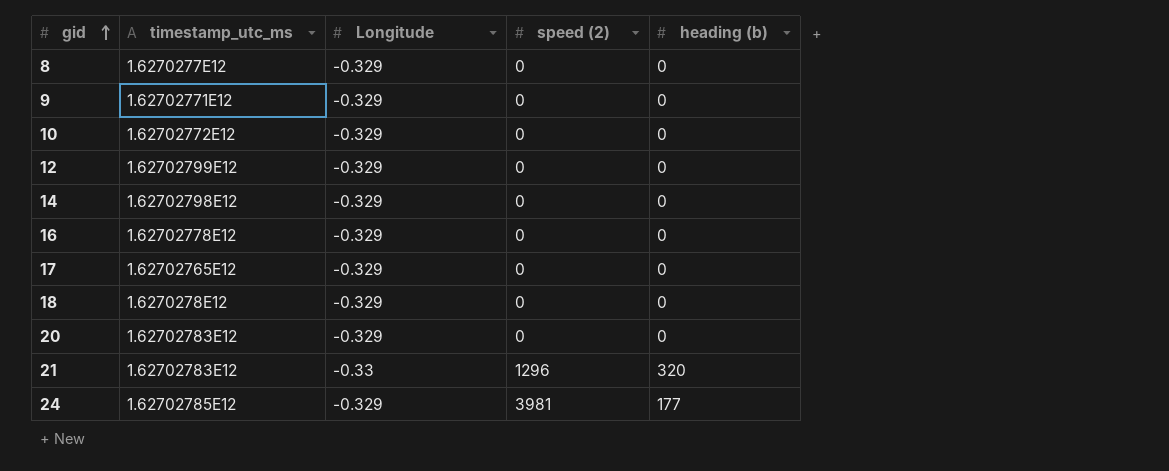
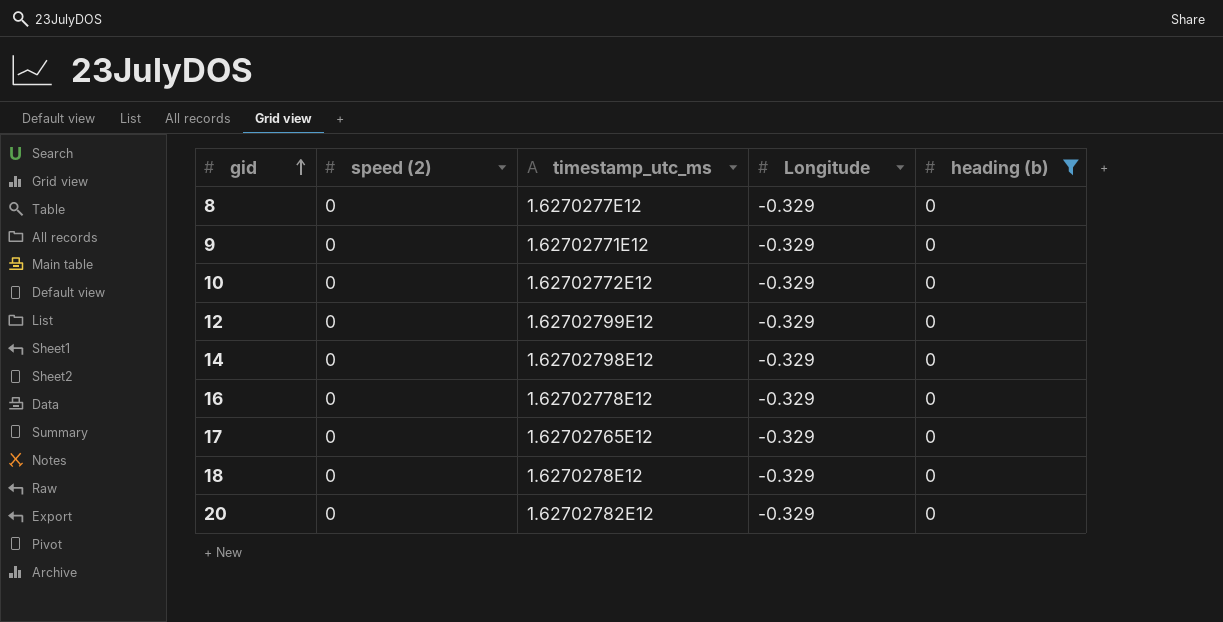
filter: none -> heading (b) = 0
column speed (2) | position: 4 -> 2
20 | timestamp_utc_ms: 1.62702783E12 -> 1.62702782E12

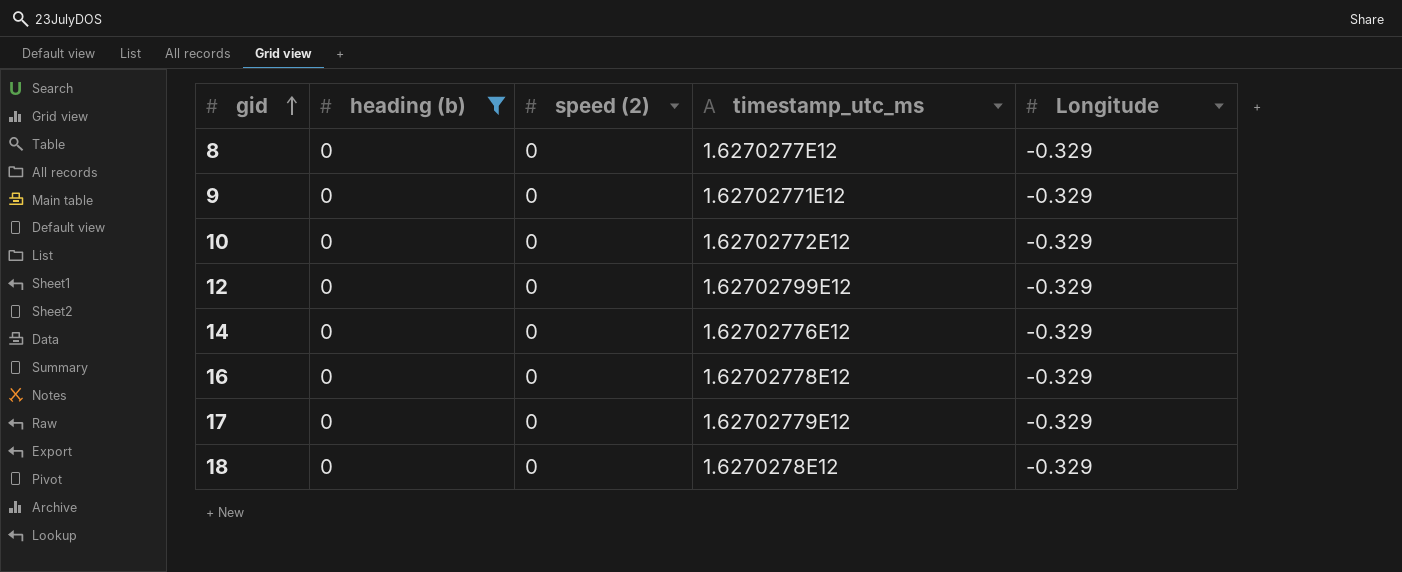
column heading (b) | position: 5 -> 2
row 20: 0 | 1.62702782E12 | -0.329 | 0 -> none
14 | timestamp_utc_ms: 1.62702798E12 -> 1.62702776E12
17 | timestamp_utc_ms: 1.62702765E12 -> 1.62702779E12

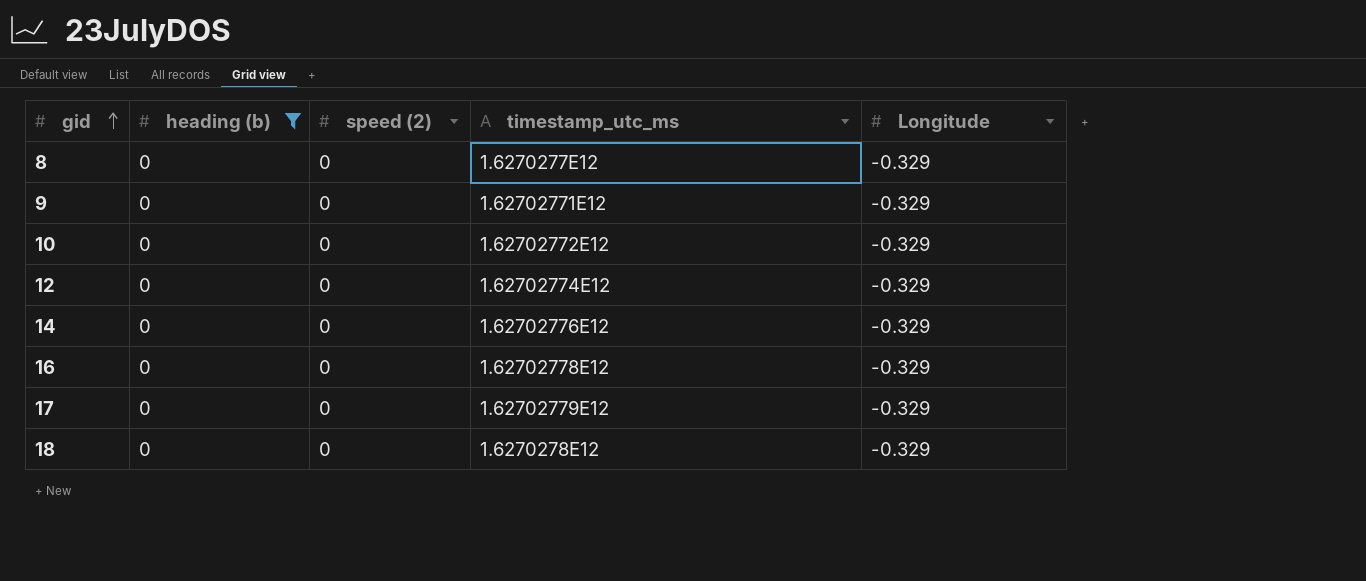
12 | timestamp_utc_ms: 1.62702799E12 -> 1.62702774E12

